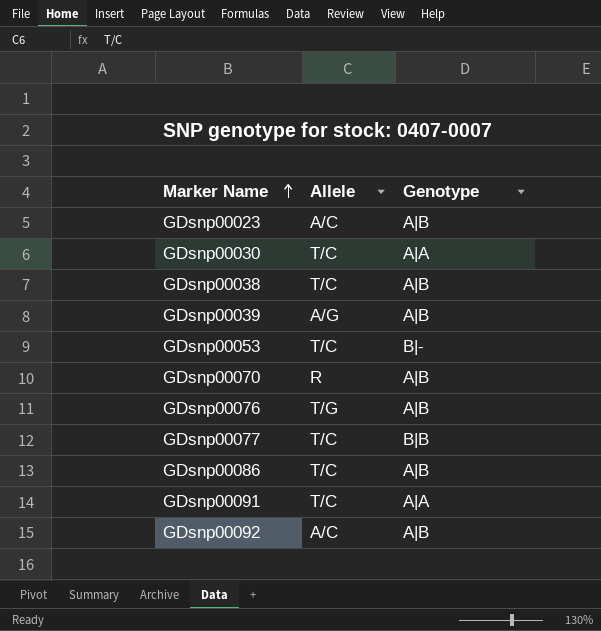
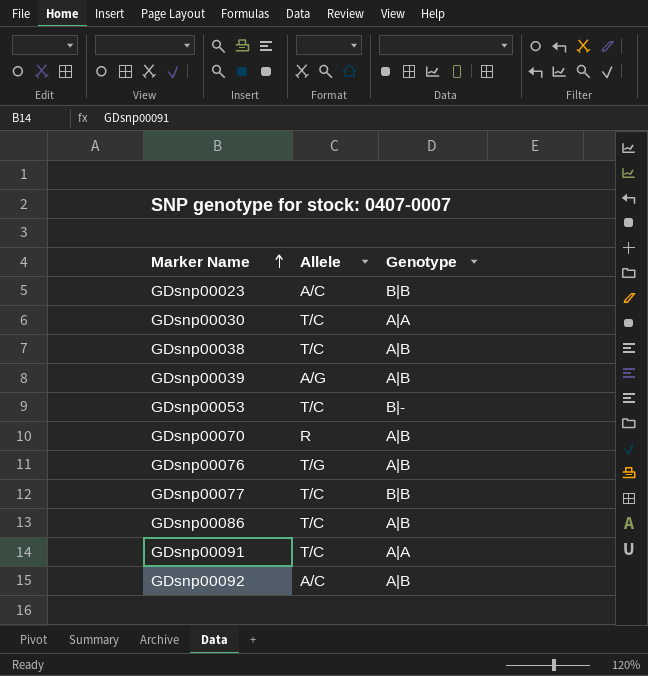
GDsnp00023 | Genotype: A|B -> B|B

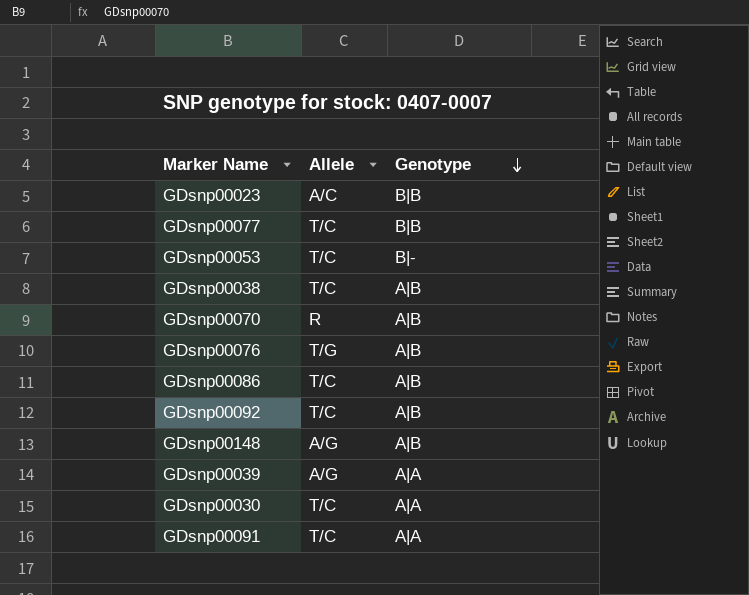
row order: Marker Name ascending -> Genotype descending
GDsnp00092 | Allele: A/C -> T/C
row GDsnp00148: none -> A/G | A|B
GDsnp00039 | Genotype: A|B -> A|A

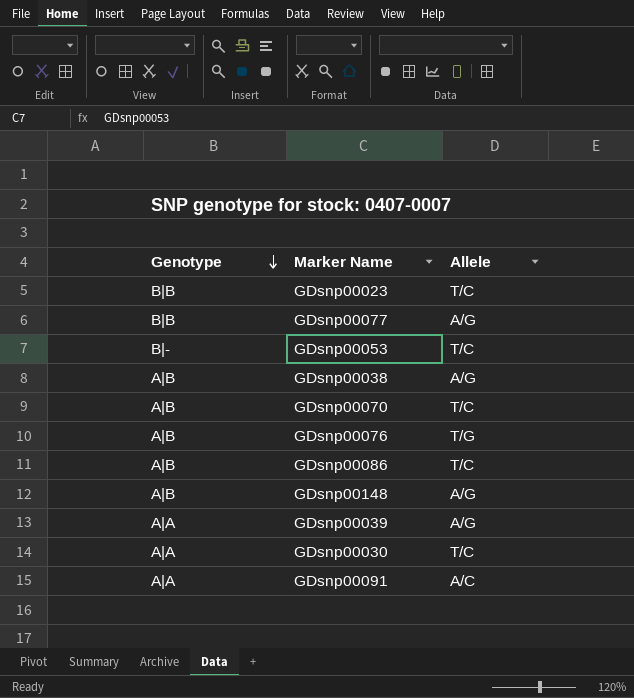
column Genotype | position: 3 -> 1
row GDsnp00092: T/C | A|B -> none
GDsnp00023 | Allele: A/C -> T/C
GDsnp00077 | Allele: T/C -> A/G
GDsnp00038 | Allele: T/C -> A/G
GDsnp00070 | Allele: R -> T/C
GDsnp00091 | Allele: T/C -> A/C

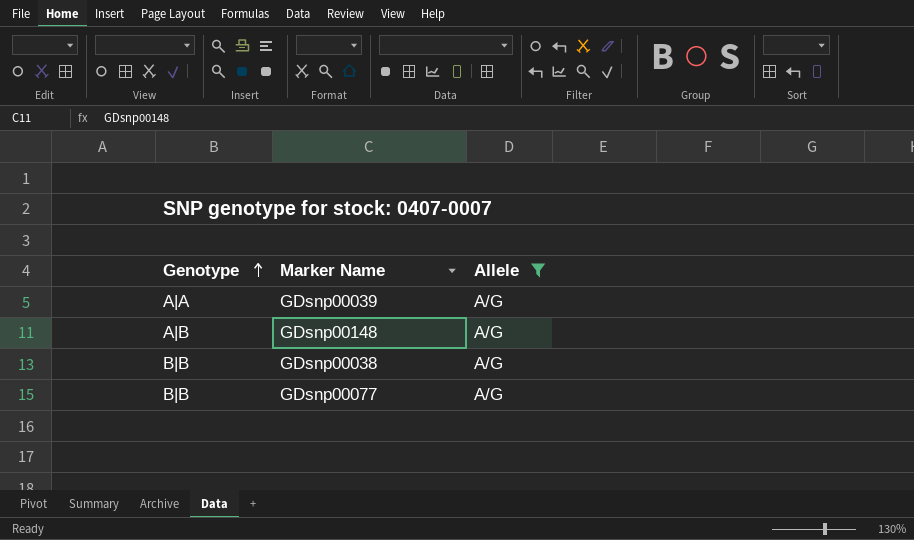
filter: none -> Allele = A/G
row order: Genotype descending -> Genotype ascending
GDsnp00038 | Genotype: A|B -> B|B

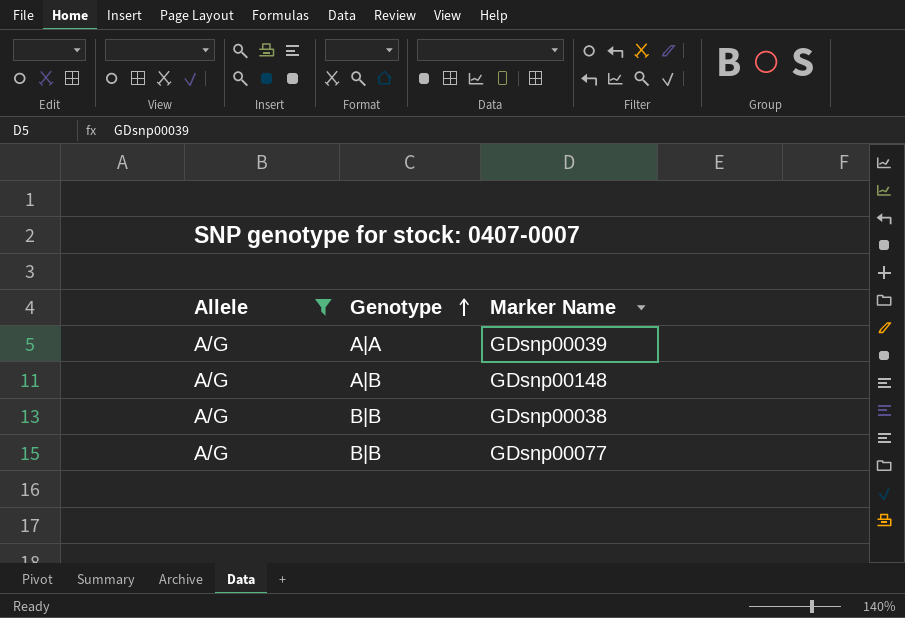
column Allele | position: 3 -> 1

